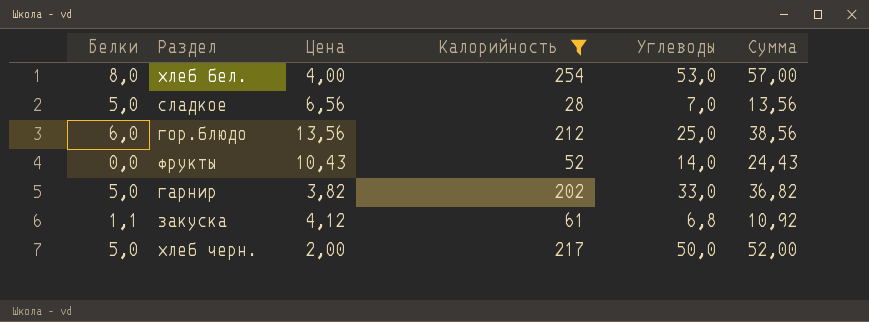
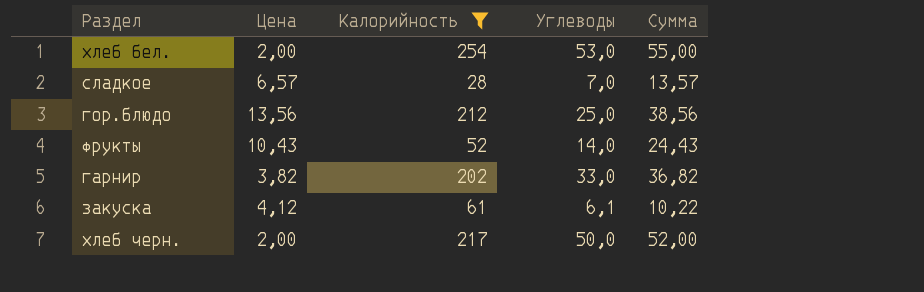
column Белки | position: 1 -> none
хлеб бел. | Цена: 4,00 -> 2,00
хлеб бел. | Сумма: 57,00 -> 55,00
сладкое | Цена: 6,56 -> 6,57
сладкое | Сумма: 13,56 -> 13,57
закуска | Углеводы: 6,8 -> 6,1
закуска | Сумма: 10,92 -> 10,22

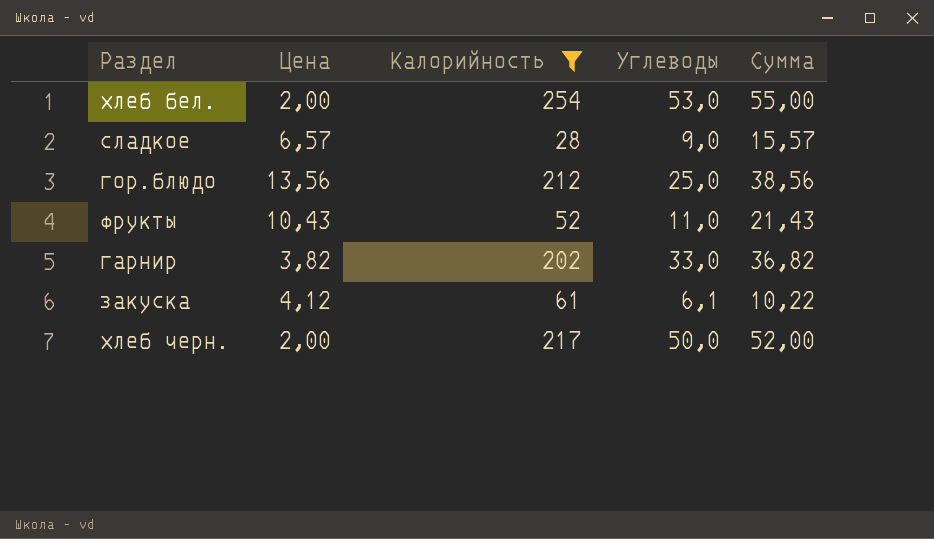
сладкое | Углеводы: 7,0 -> 9,0
сладкое | Сумма: 13,57 -> 15,57
фрукты | Углеводы: 14,0 -> 11,0
фрукты | Сумма: 24,43 -> 21,43

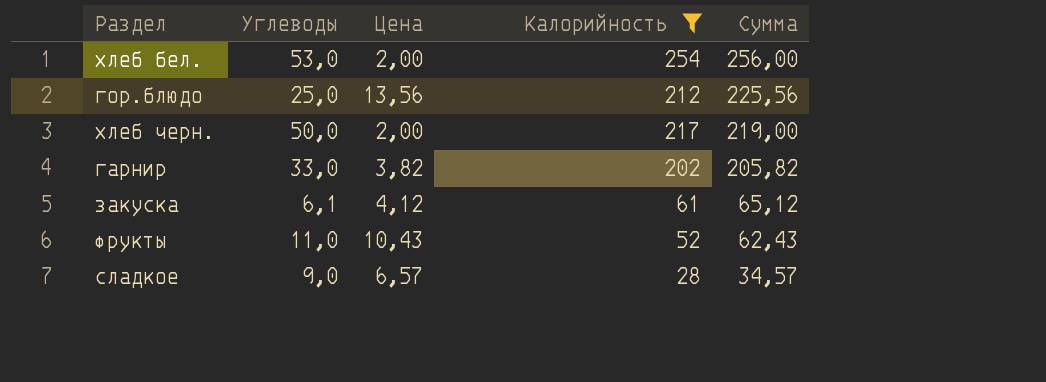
row order: none -> Сумма descending
column Углеводы | position: 4 -> 2
column Сумма | formula: [Цена] + [Углеводы] -> [Цена] + [Калорийность]

